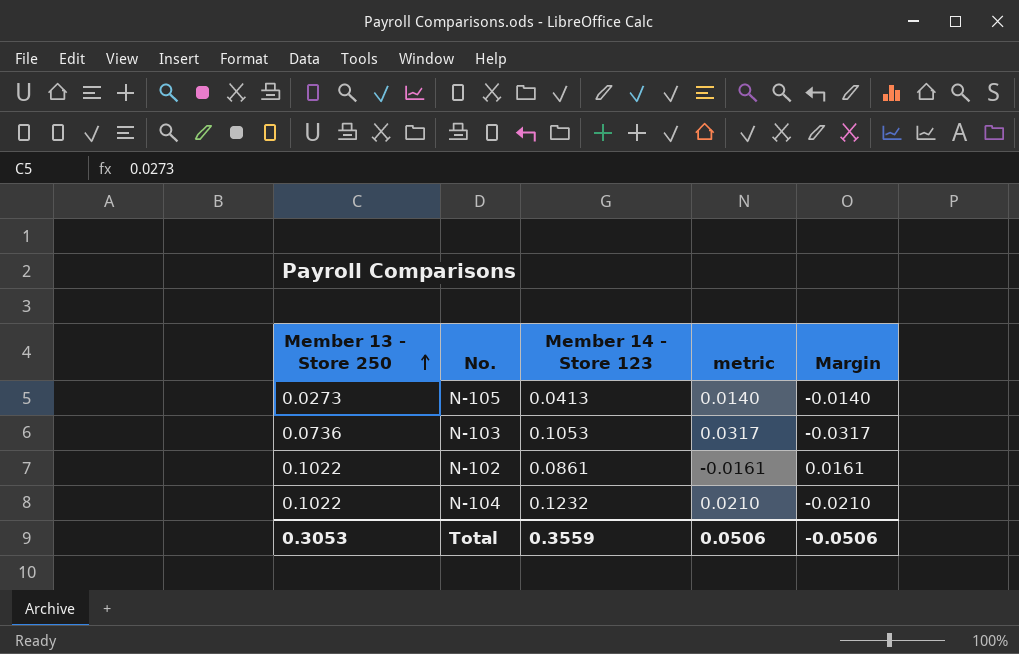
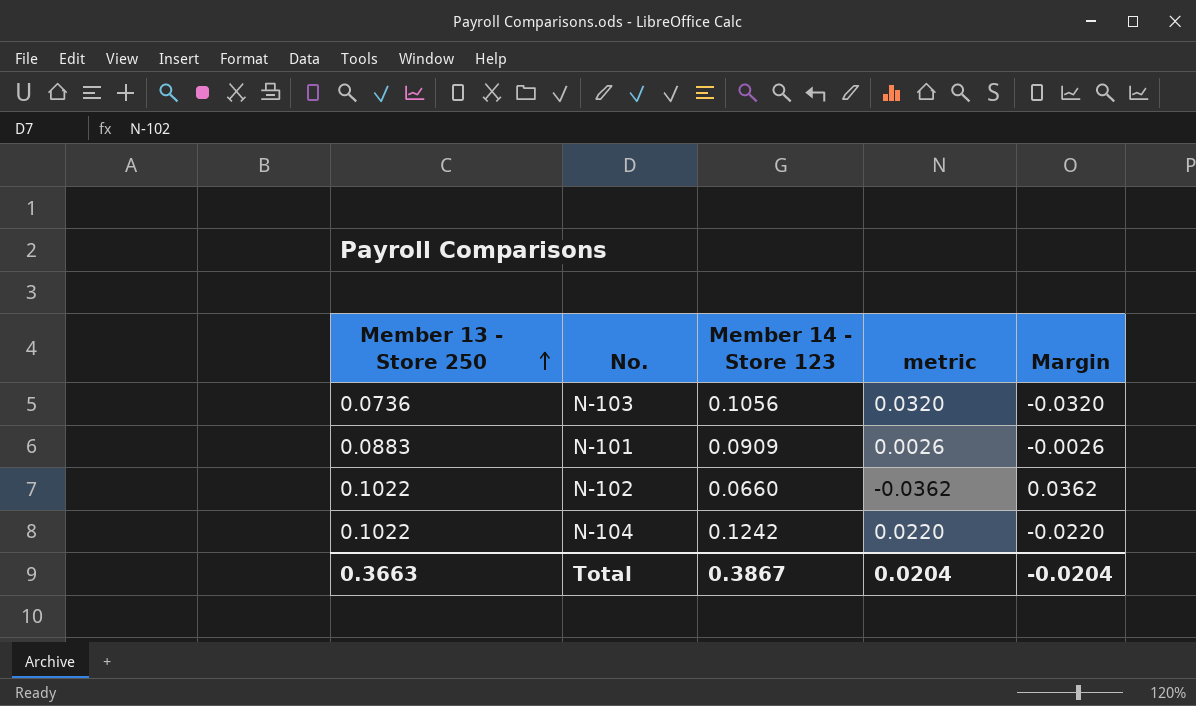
row N-105: 0.0273 | 0.0413 | 0.0140 | -0.0140 -> none
N-103 | Member 14 - Store 123: 0.1053 -> 0.1056
N-103 | metric: 0.0317 -> 0.0320
N-103 | Margin: -0.0317 -> -0.0320
row N-101: none -> 0.0883 | 0.0909 | 0.0026 | -0.0026
N-102 | Member 14 - Store 123: 0.0861 -> 0.0660
N-102 | metric: -0.0161 -> -0.0362
N-102 | Margin: 0.0161 -> 0.0362
N-104 | Member 14 - Store 123: 0.1232 -> 0.1242
N-104 | metric: 0.0210 -> 0.0220
N-104 | Margin: -0.0210 -> -0.0220
Total | Member 13 - Store 250: 0.3053 -> 0.3663
Total | Member 14 - Store 123: 0.3559 -> 0.3867
Total | metric: 0.0506 -> 0.0204
Total | Margin: -0.0506 -> -0.0204

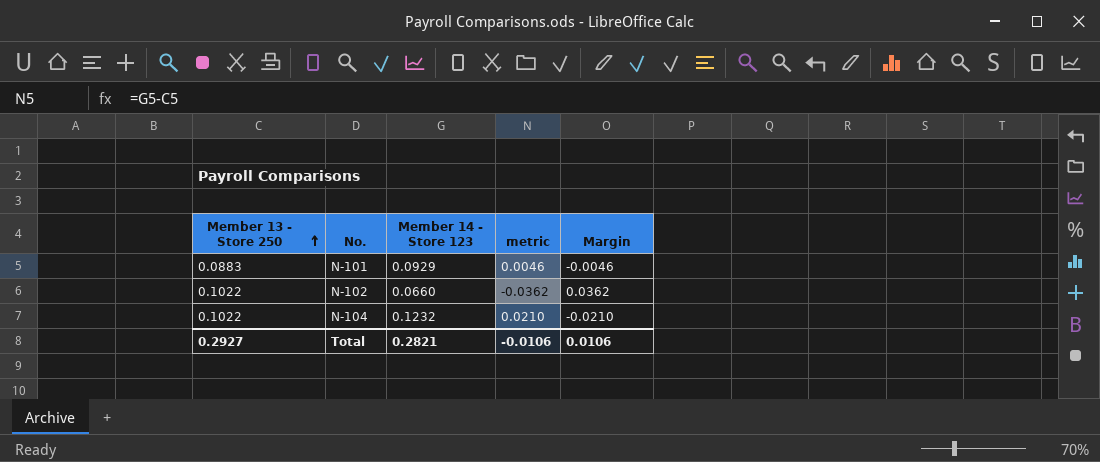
row N-103: 0.0736 | 0.1056 | 0.0320 | -0.0320 -> none
N-101 | Member 14 - Store 123: 0.0909 -> 0.0929
N-101 | metric: 0.0026 -> 0.0046
N-101 | Margin: -0.0026 -> -0.0046
N-104 | Member 14 - Store 123: 0.1242 -> 0.1232
N-104 | metric: 0.0220 -> 0.0210
N-104 | Margin: -0.0220 -> -0.0210
Total | Member 13 - Store 250: 0.3663 -> 0.2927
Total | Member 14 - Store 123: 0.3867 -> 0.2821
Total | metric: 0.0204 -> -0.0106
Total | Margin: -0.0204 -> 0.0106

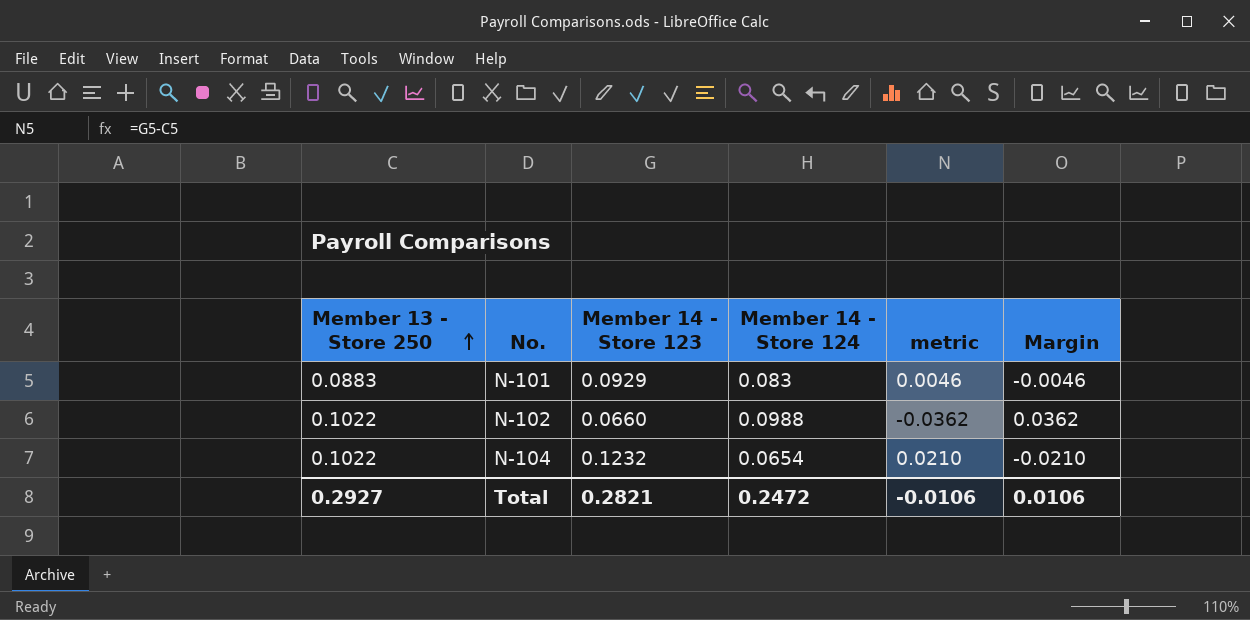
column Member 14 - Store 124 | position: none -> 4

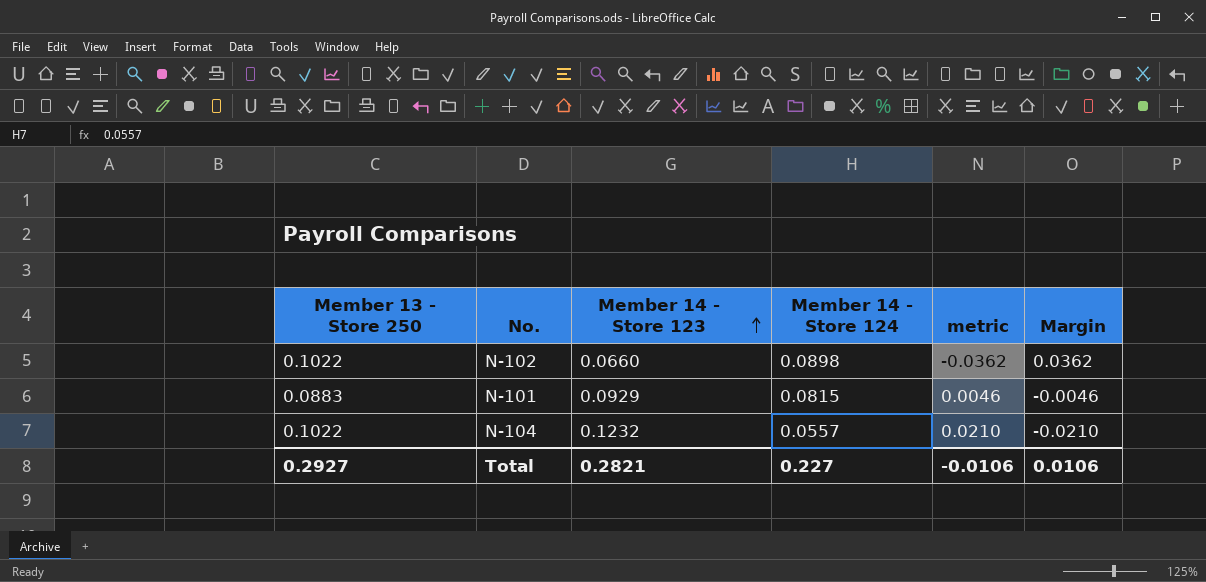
row order: Member 13 - Store 250 ascending -> Member 14 - Store 123 ascending
N-102 | Member 14 - Store 124: 0.0988 -> 0.0898
N-101 | Member 14 - Store 124: 0.083 -> 0.0815
N-104 | Member 14 - Store 124: 0.0654 -> 0.0557
Total | Member 14 - Store 124: 0.2472 -> 0.227

